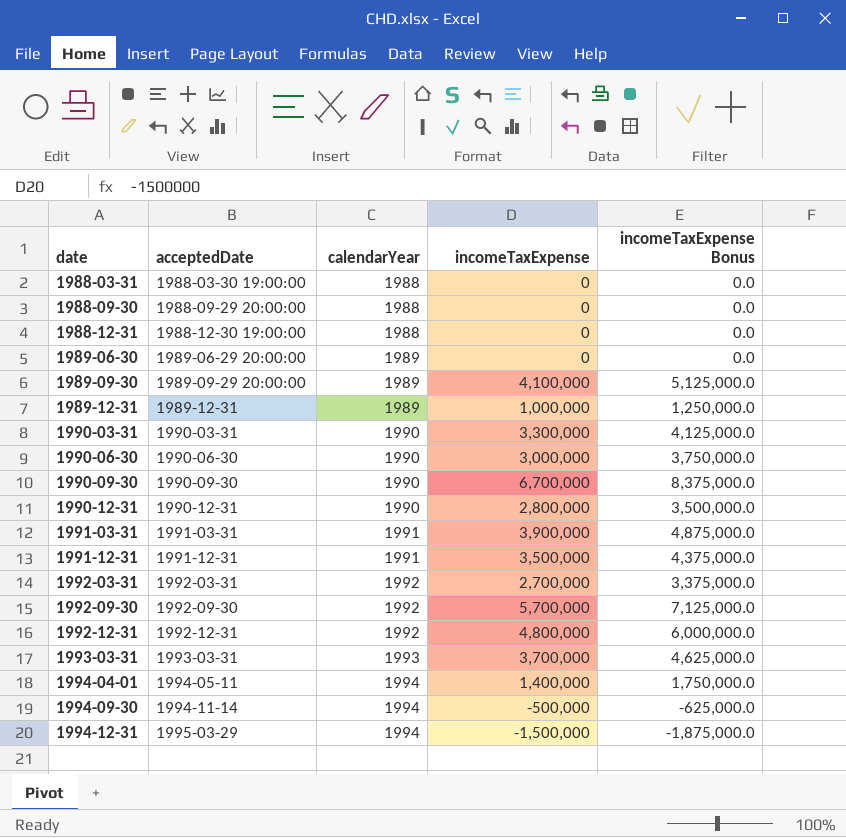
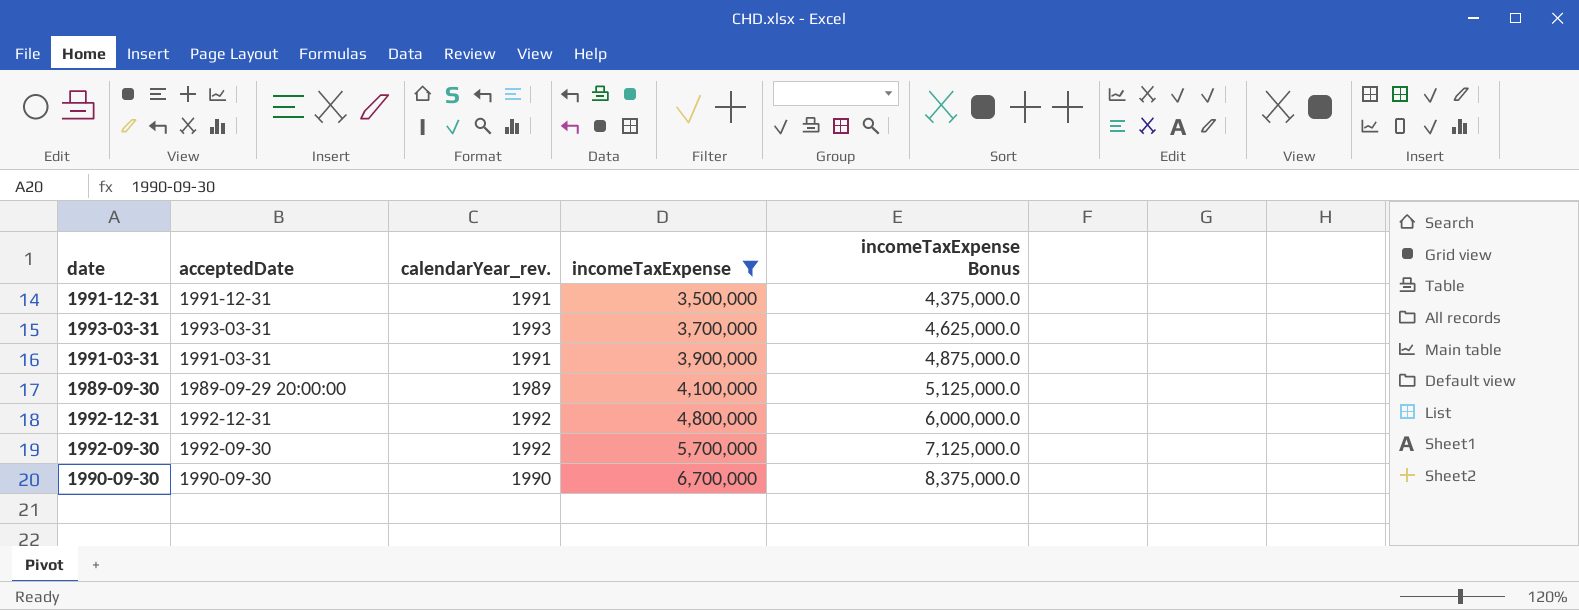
filter: none -> incomeTaxExpense >= 3,500,000
row order: date ascending -> incomeTaxExpense ascending
column name: calendarYear -> calendarYear_rev.

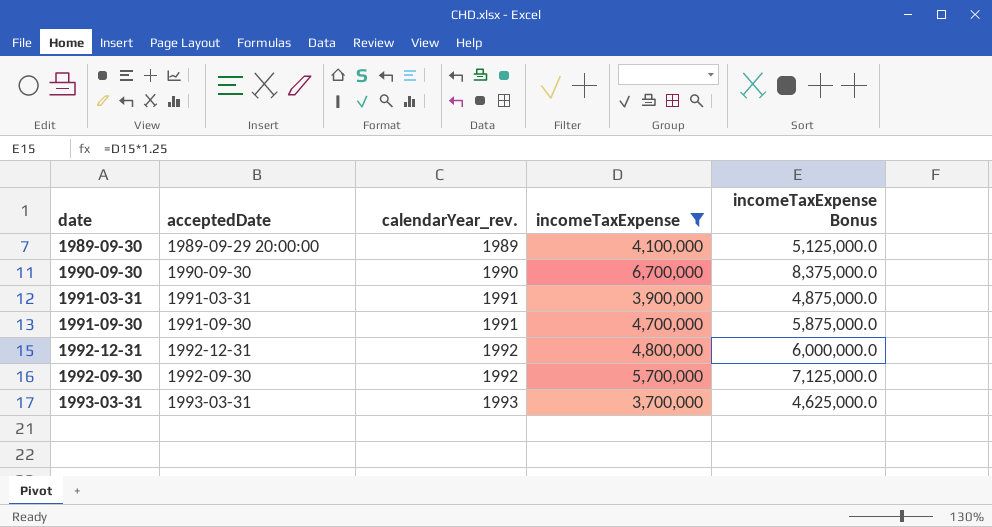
row order: incomeTaxExpense ascending -> calendarYear_rev. ascending
row 1991-12-31: 1991-12-31 | 1991 | 3,500,000 | 4,375,000.0 -> none
row 1991-09-30: none -> 1991-09-30 | 1991 | 4,700,000 | 5,875,000.0

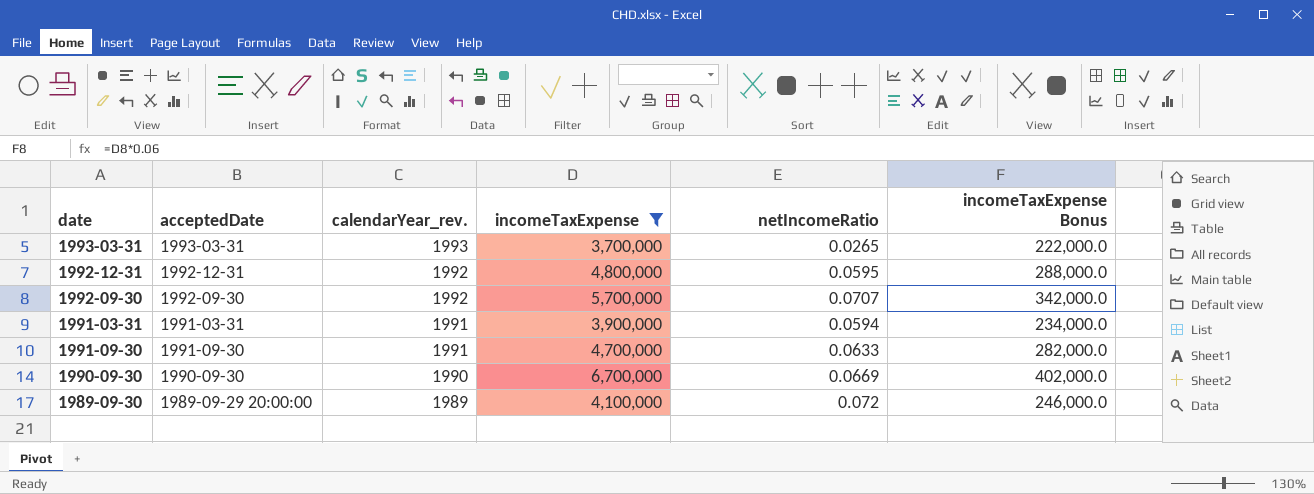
row order: calendarYear_rev. ascending -> calendarYear_rev. descending
column netIncomeRatio | position: none -> 5
column incomeTaxExpense Bonus | formula: [incomeTaxExpense] * 1.25 -> [incomeTaxExpense] * 0.06

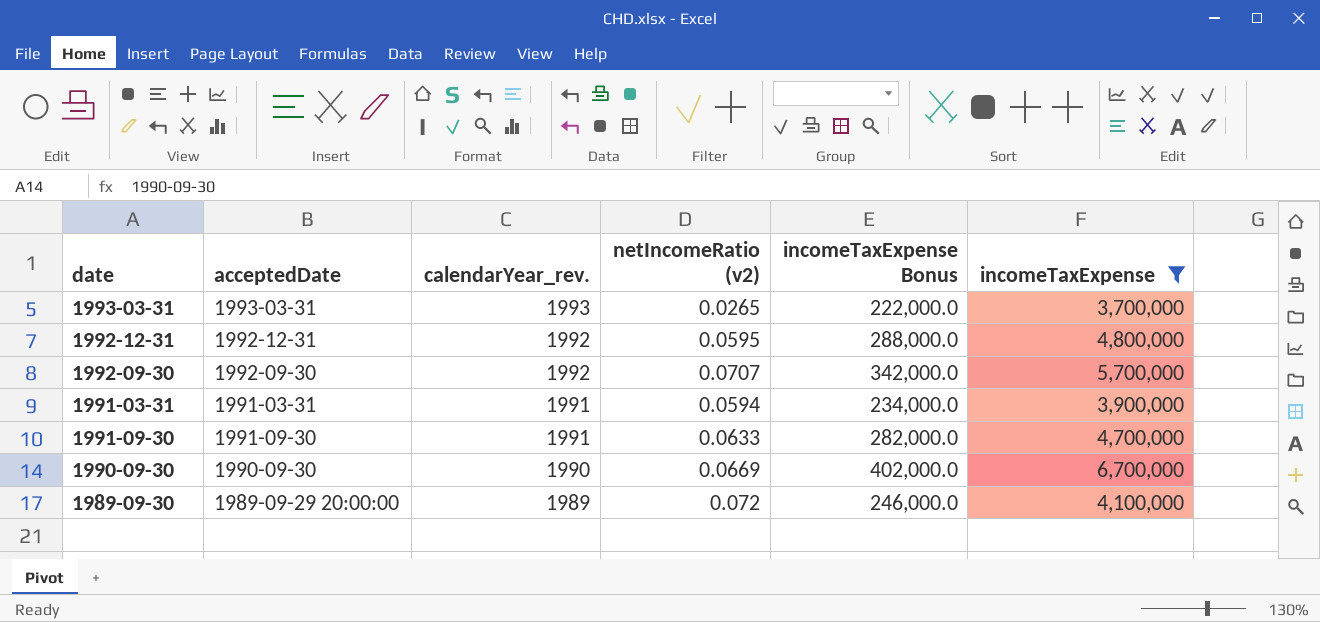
column name: netIncomeRatio -> netIncomeRatio (v2)
column incomeTaxExpense | position: 4 -> 6

